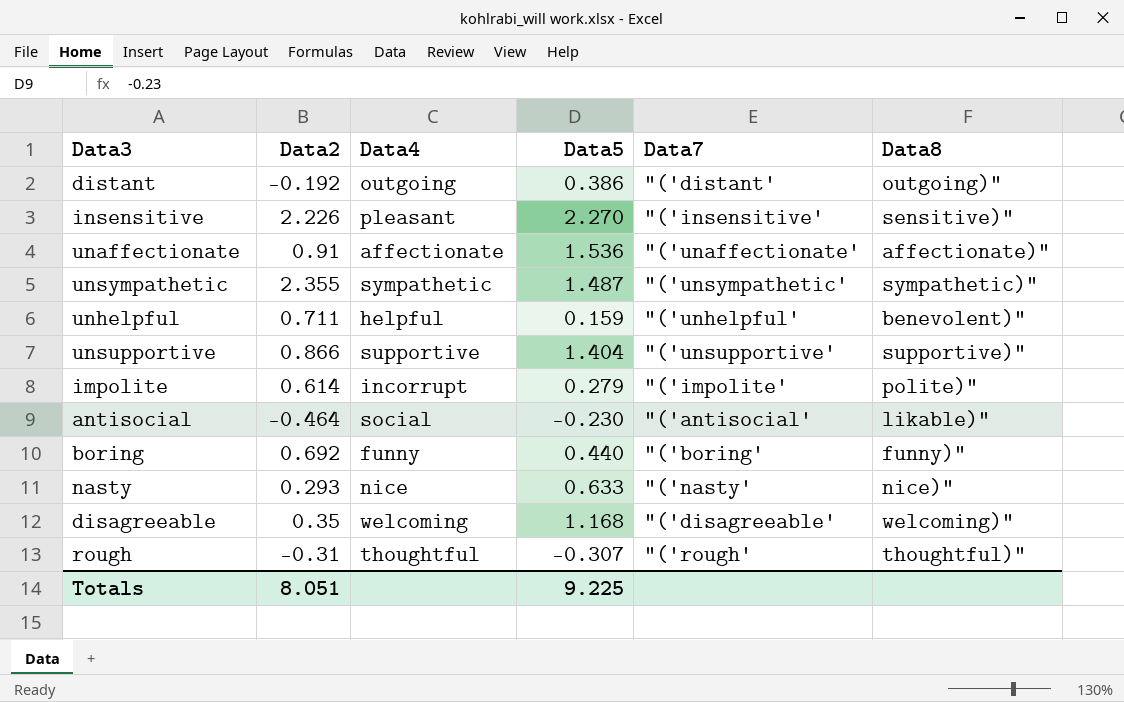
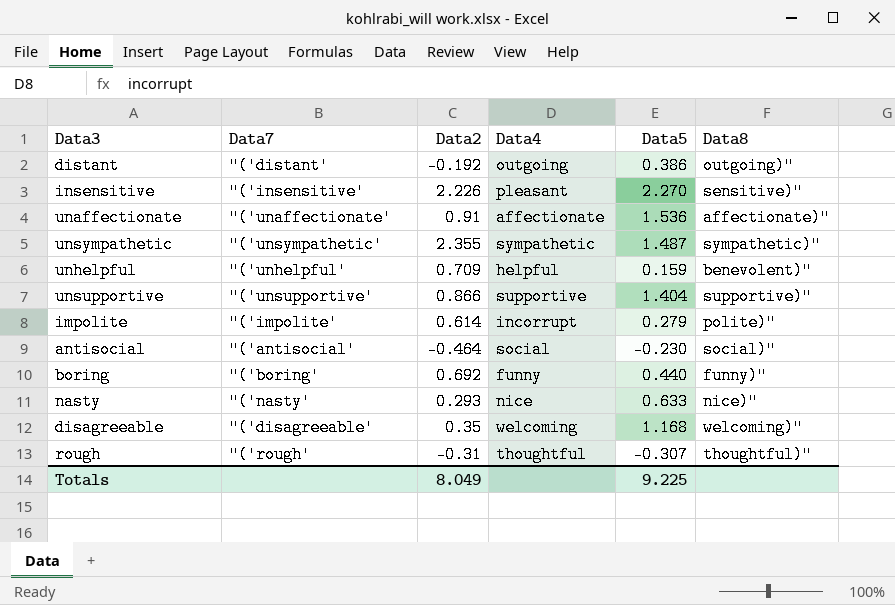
column Data7 | position: 5 -> 2
unhelpful | Data2: 0.711 -> 0.709
antisocial | Data8: likable)" -> social)"
Totals | Data2: 8.051 -> 8.049

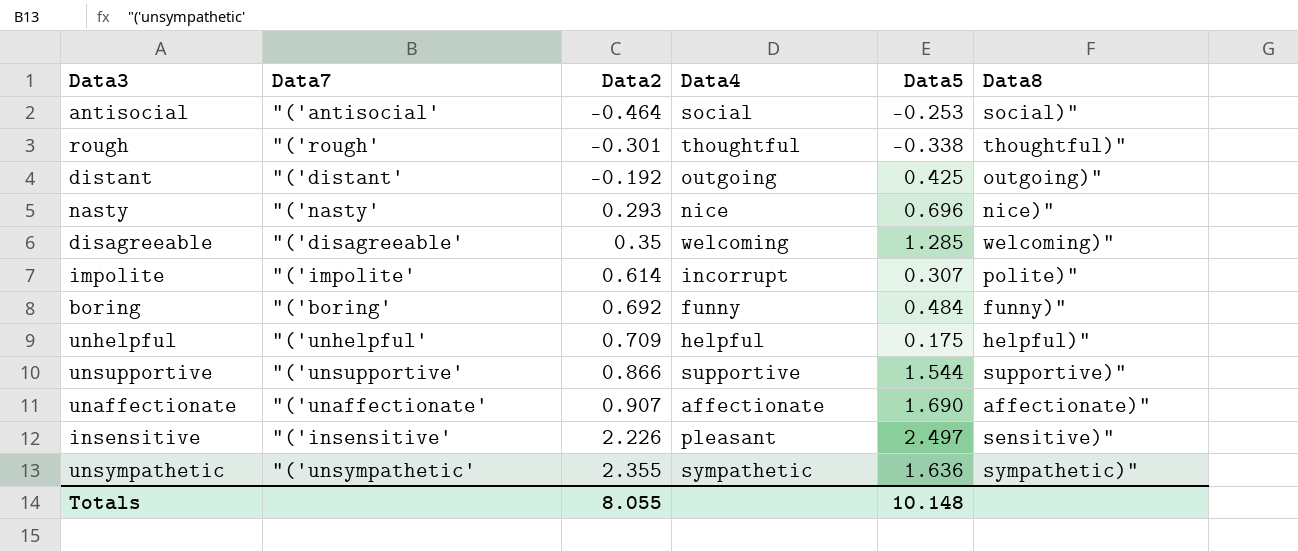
row order: none -> Data2 ascending
antisocial | Data5: -0.230 -> -0.253
rough | Data2: -0.31 -> -0.301
rough | Data5: -0.307 -> -0.338
distant | Data5: 0.386 -> 0.425
nasty | Data5: 0.633 -> 0.696
disagreeable | Data5: 1.168 -> 1.285
impolite | Data5: 0.279 -> 0.307
boring | Data5: 0.440 -> 0.484
unhelpful | Data5: 0.159 -> 0.175
unhelpful | Data8: benevolent)" -> helpful)"
unsupportive | Data5: 1.404 -> 1.544
unaffectionate | Data2: 0.91 -> 0.907
unaffectionate | Data5: 1.536 -> 1.690
insensitive | Data5: 2.270 -> 2.497
unsympathetic | Data5: 1.487 -> 1.636
Totals | Data2: 8.049 -> 8.055
Totals | Data5: 9.225 -> 10.148

